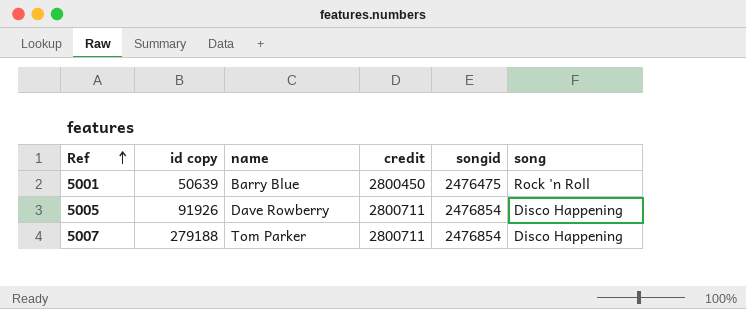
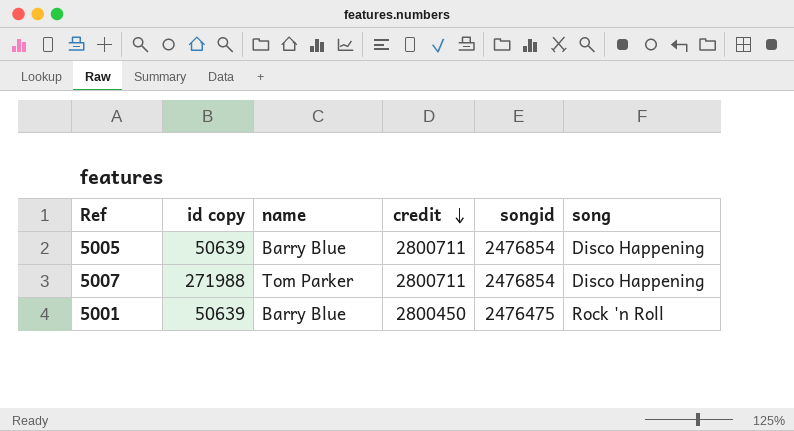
row order: Ref ascending -> credit descending
5005 | id copy: 91926 -> 50639
5005 | name: Dave Rowberry -> Barry Blue
5007 | id copy: 279188 -> 271988

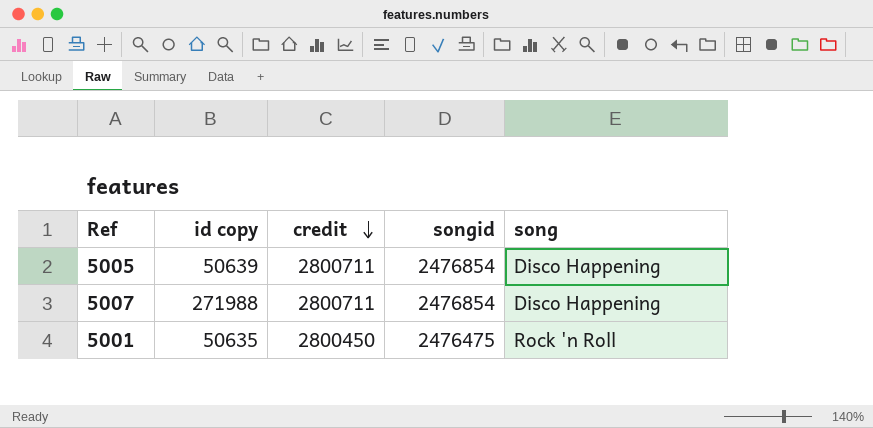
column name | position: 3 -> none
5001 | id copy: 50639 -> 50635

